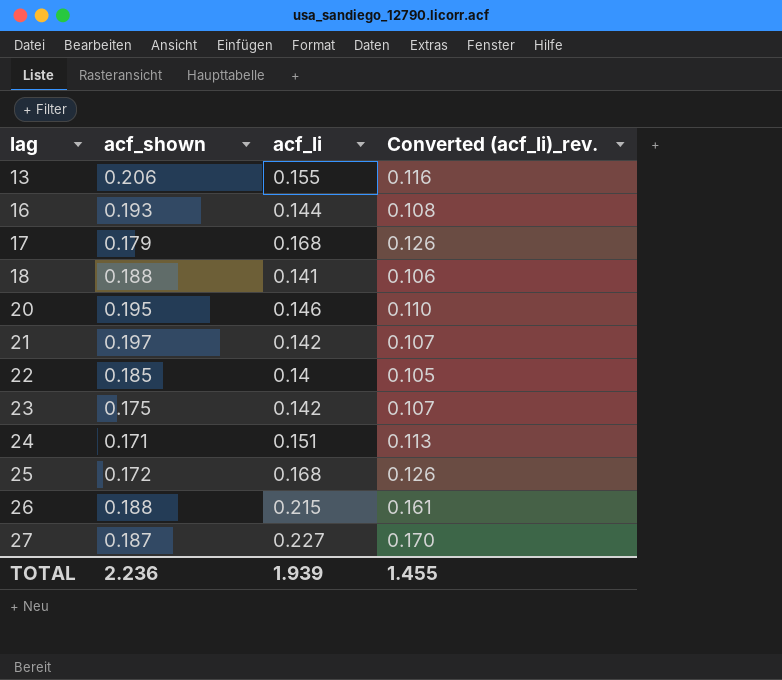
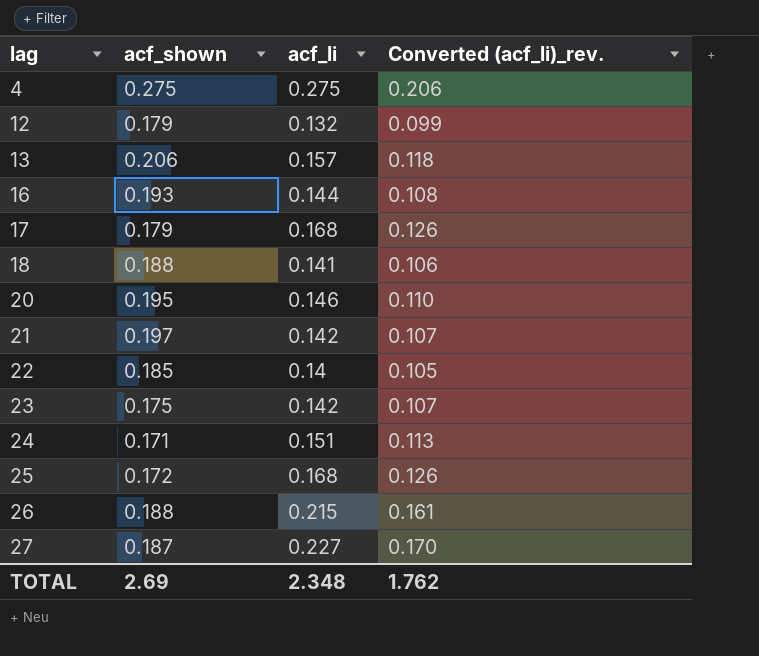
row 4: none -> 0.275 | 0.275 | 0.206
row 12: none -> 0.179 | 0.132 | 0.099
13 | acf_li: 0.155 -> 0.157
13 | Converted (acf_li)_rev.: 0.116 -> 0.118
TOTAL | acf_shown: 2.236 -> 2.69
TOTAL | acf_li: 1.939 -> 2.348
TOTAL | Converted (acf_li)_rev.: 1.455 -> 1.762

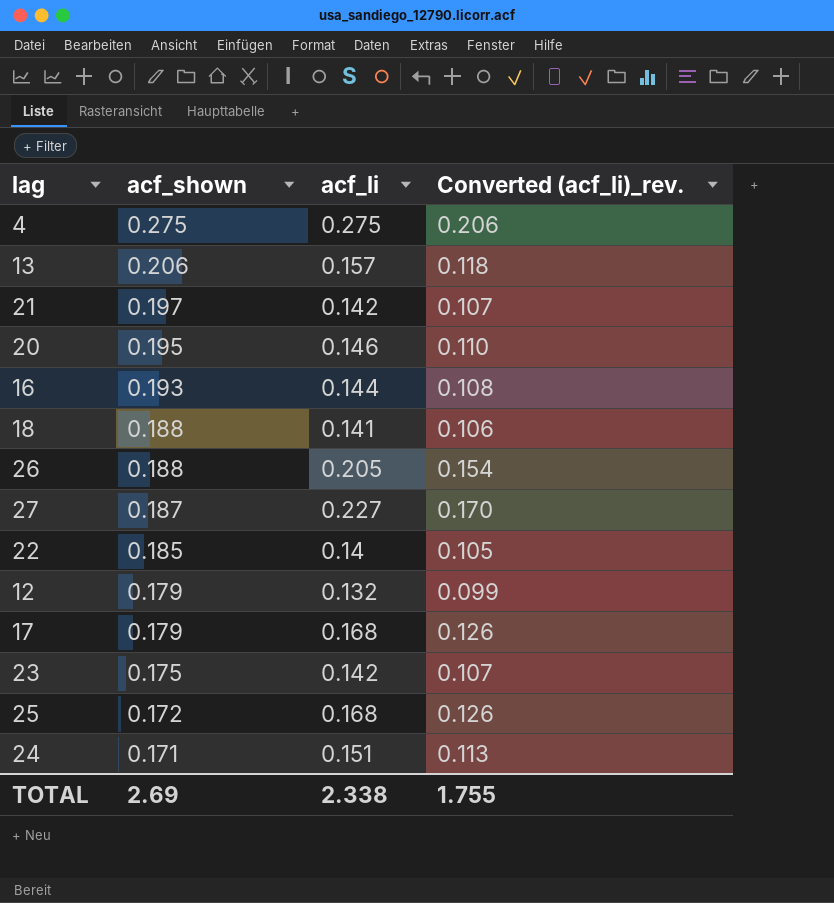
row order: lag ascending -> acf_shown descending
26 | acf_li: 0.215 -> 0.205
26 | Converted (acf_li)_rev.: 0.161 -> 0.154
TOTAL | acf_li: 2.348 -> 2.338
TOTAL | Converted (acf_li)_rev.: 1.762 -> 1.755

